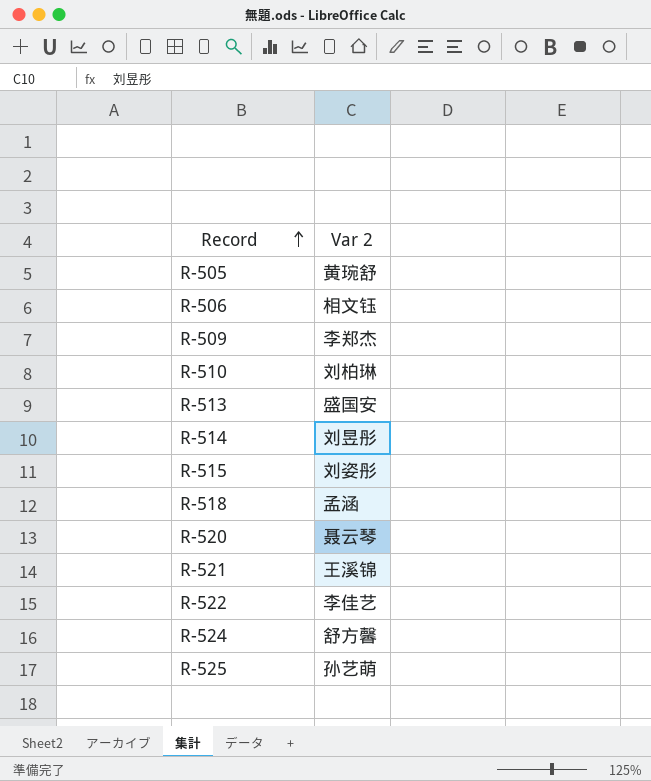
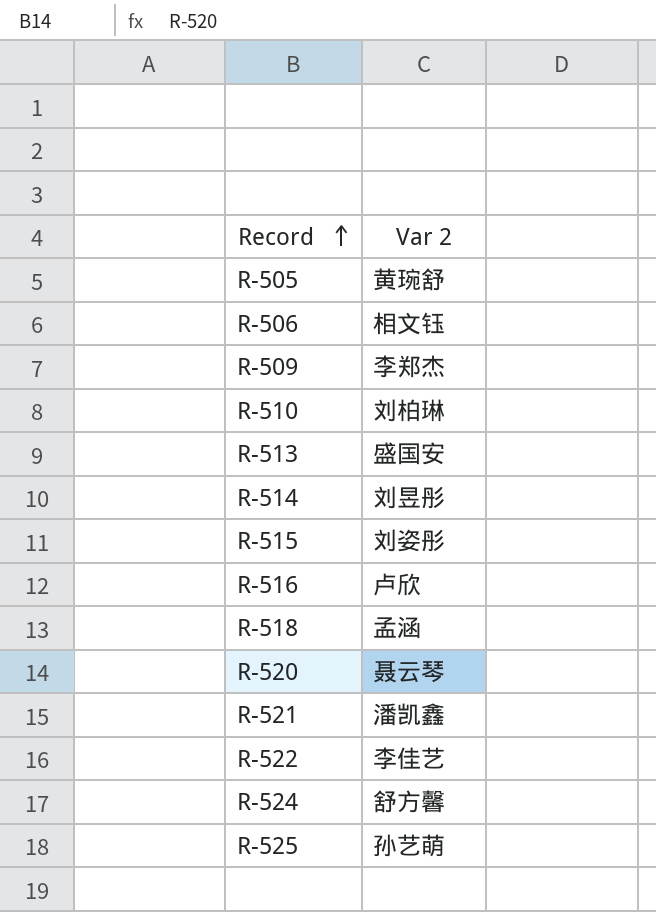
row R-516: none -> 卢欣
R-521 | Var 2: 王溪锦 -> 潘凯鑫

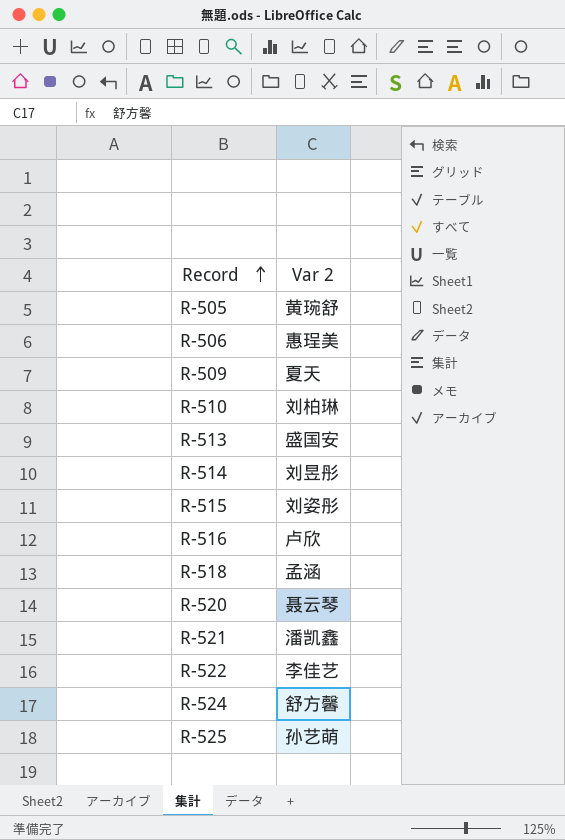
R-506 | Var 2: 相文钰 -> 惠珵美
R-509 | Var 2: 李郑杰 -> 夏天

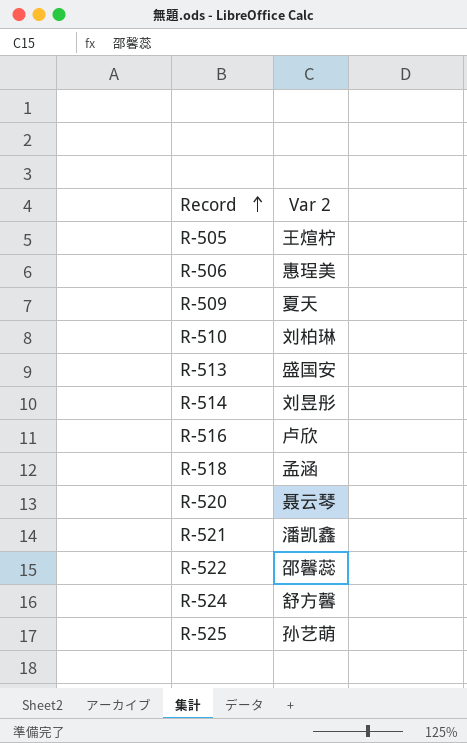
row R-515: 刘姿彤 -> none
R-505 | Var 2: 黄琬舒 -> 王煊柠
R-522 | Var 2: 李佳艺 -> 邵馨蕊

